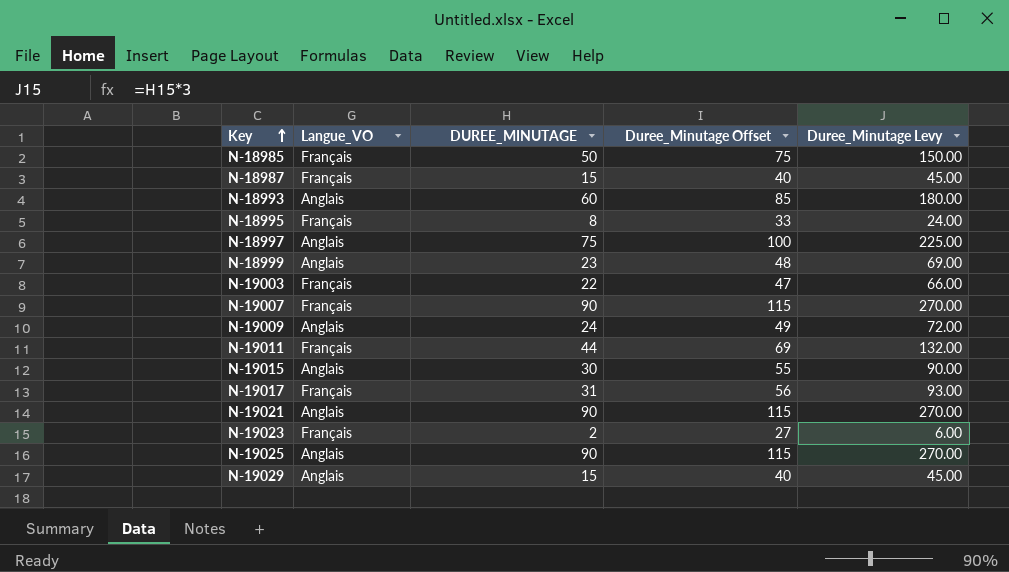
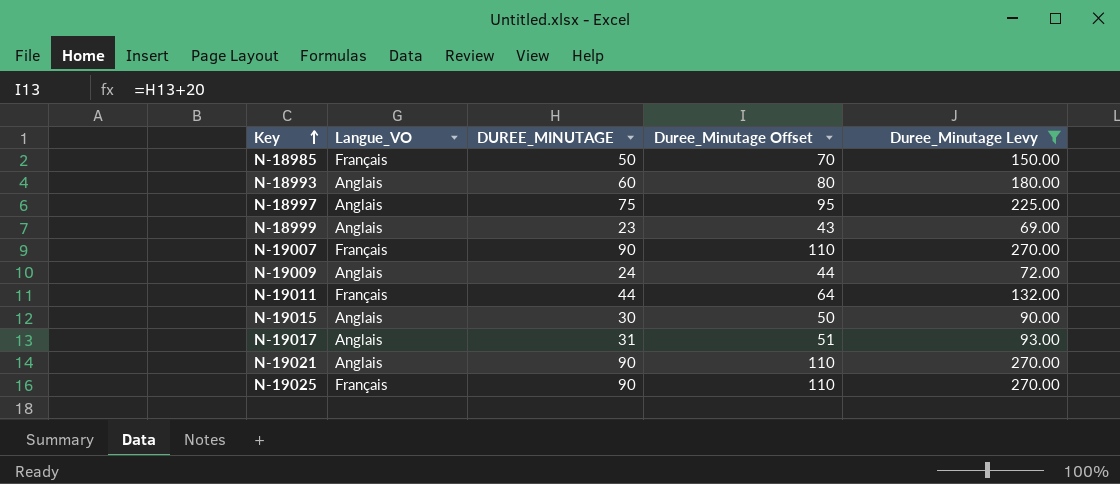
filter: none -> Duree_Minutage Levy >= 69.00
column Duree_Minutage Offset | formula: [DUREE_MINUTAGE] + 25 -> [DUREE_MINUTAGE] + 20
N-19017 | Langue_VO: Français -> Anglais
N-19025 | Langue_VO: Anglais -> Français

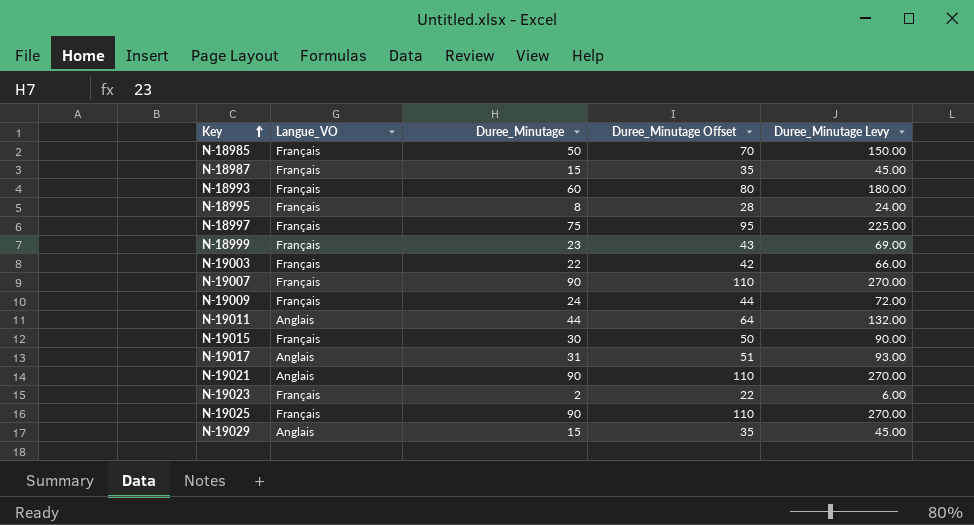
filter: Duree_Minutage Levy >= 69.00 -> none
column name: DUREE_MINUTAGE -> Duree_Minutage
N-18993 | Langue_VO: Anglais -> Français
N-18997 | Langue_VO: Anglais -> Français
N-18999 | Langue_VO: Anglais -> Français
N-19009 | Langue_VO: Anglais -> Français
N-19011 | Langue_VO: Français -> Anglais
N-19015 | Langue_VO: Anglais -> Français

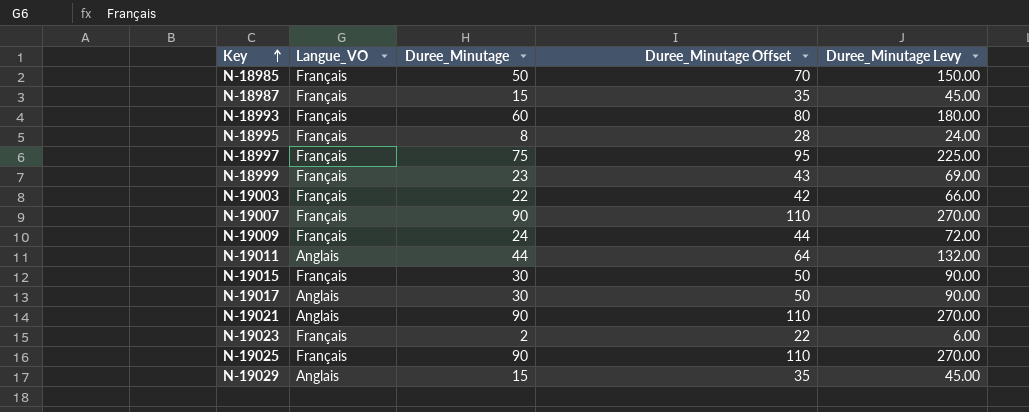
N-19017 | Duree_Minutage: 31 -> 30
N-19017 | Duree_Minutage Offset: 51 -> 50
N-19017 | Duree_Minutage Levy: 93.00 -> 90.00

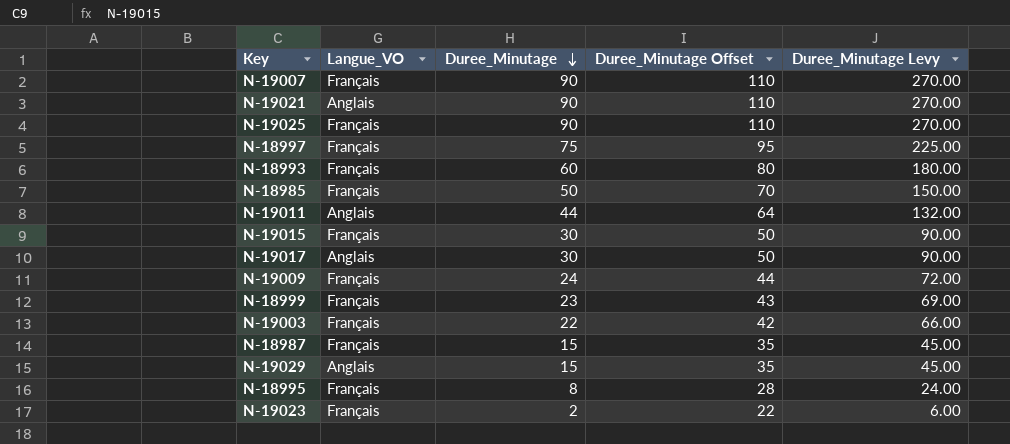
row order: Key ascending -> Duree_Minutage descending

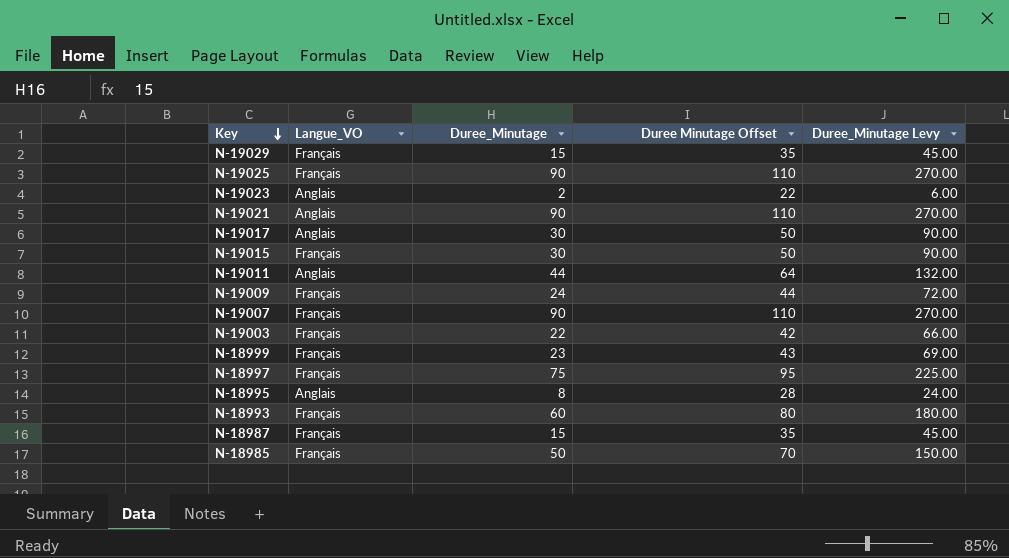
row order: Duree_Minutage descending -> Key descending
column name: Duree_Minutage Offset -> Duree Minutage Offset
N-19029 | Langue_VO: Anglais -> Français
N-19023 | Langue_VO: Français -> Anglais
N-18995 | Langue_VO: Français -> Anglais

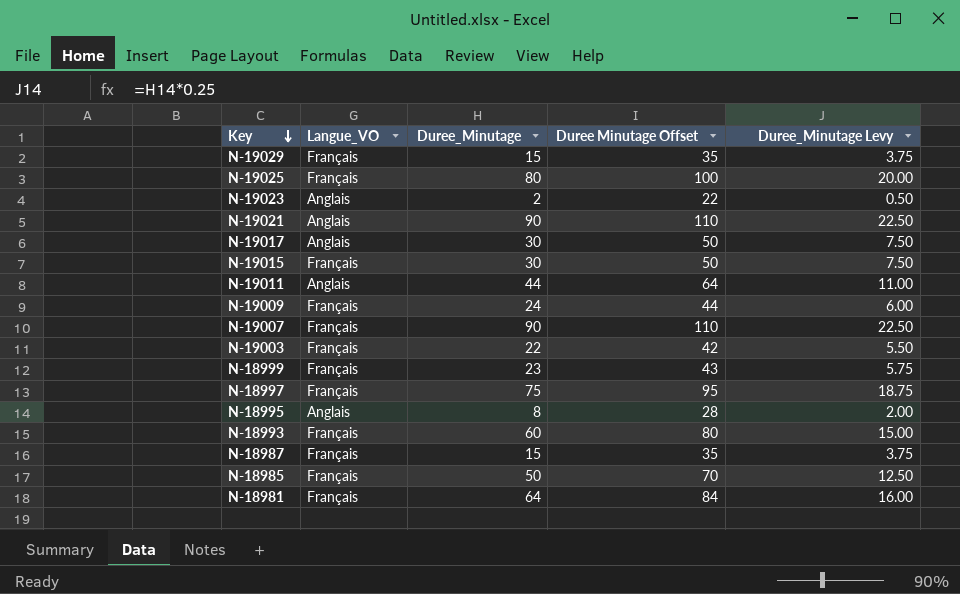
column Duree_Minutage Levy | formula: [Duree_Minutage] * 3 -> [Duree_Minutage] * 0.25
N-19025 | Duree_Minutage: 90 -> 80
N-19025 | Duree Minutage Offset: 110 -> 100
row N-18981: none -> Français | 64 | 84 | 16.00

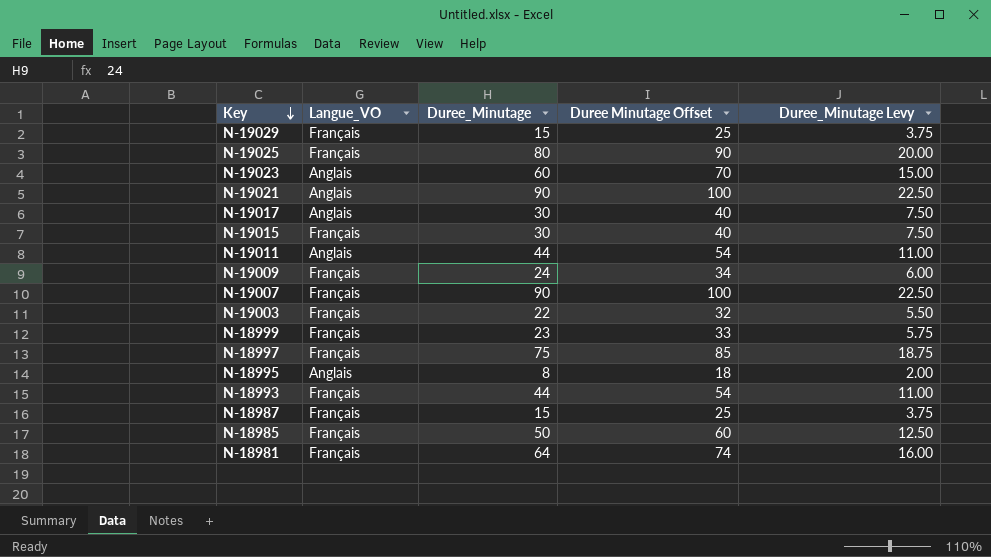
column Duree Minutage Offset | formula: [Duree_Minutage] + 20 -> [Duree_Minutage] + 10
N-19023 | Duree_Minutage: 2 -> 60
N-19023 | Duree_Minutage Levy: 0.50 -> 15.00
N-18993 | Duree_Minutage: 60 -> 44
N-18993 | Duree_Minutage Levy: 15.00 -> 11.00

